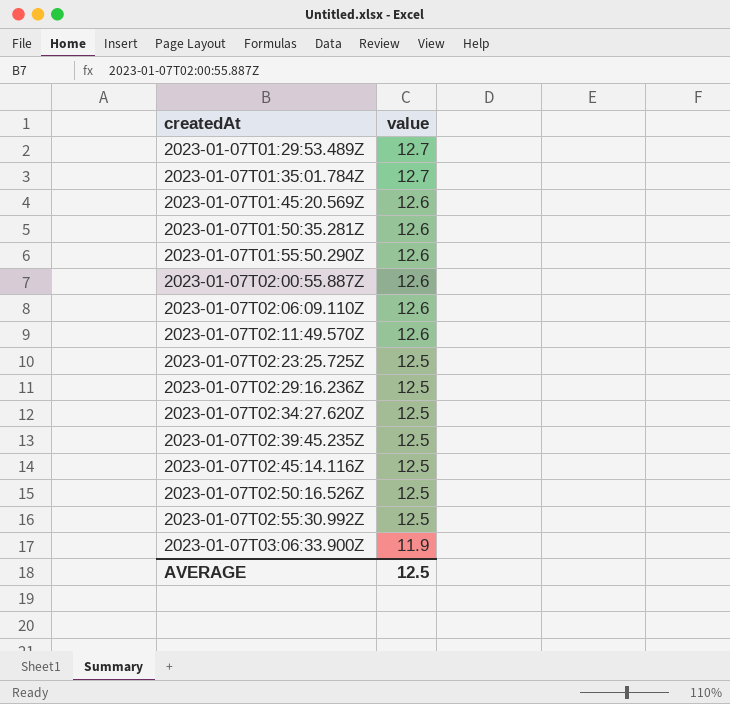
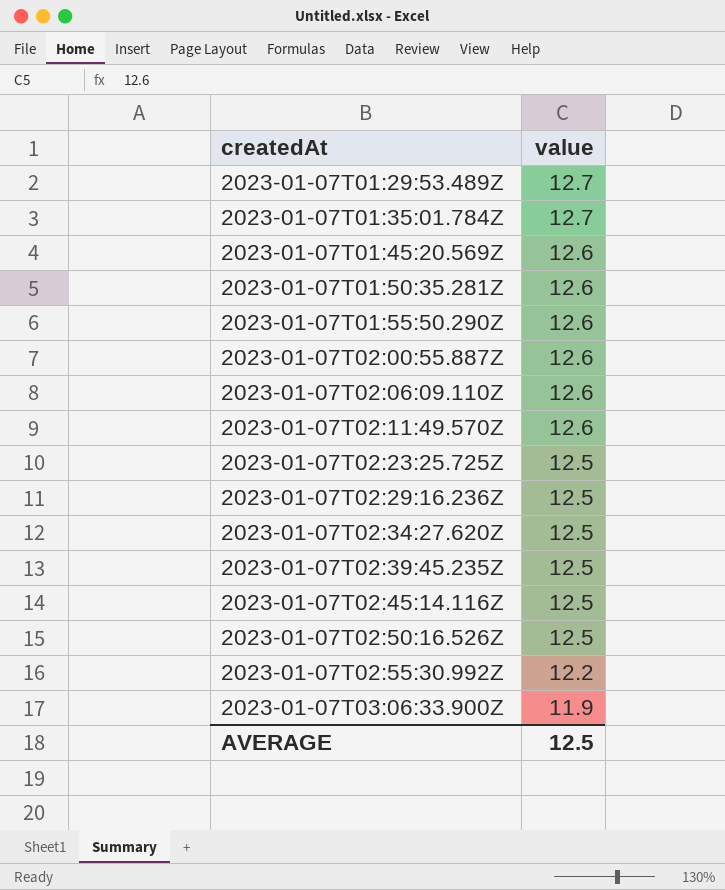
2023-01-07T02:55:30.992Z | value: 12.5 -> 12.2

